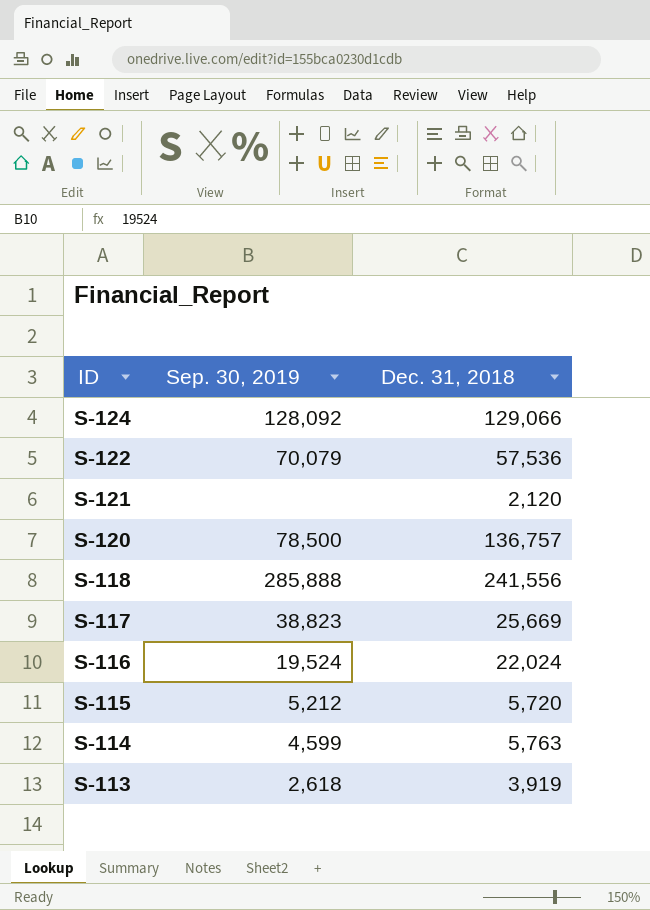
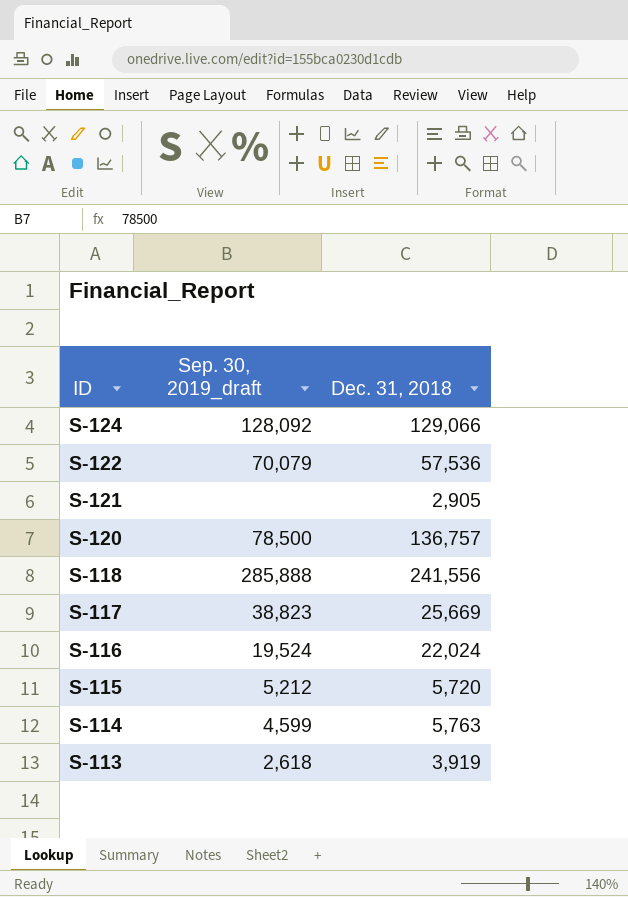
column name: Sep. 30, 2019 -> Sep. 30, 2019_draft
S-121 | Dec. 31, 2018: 2,120 -> 2,905

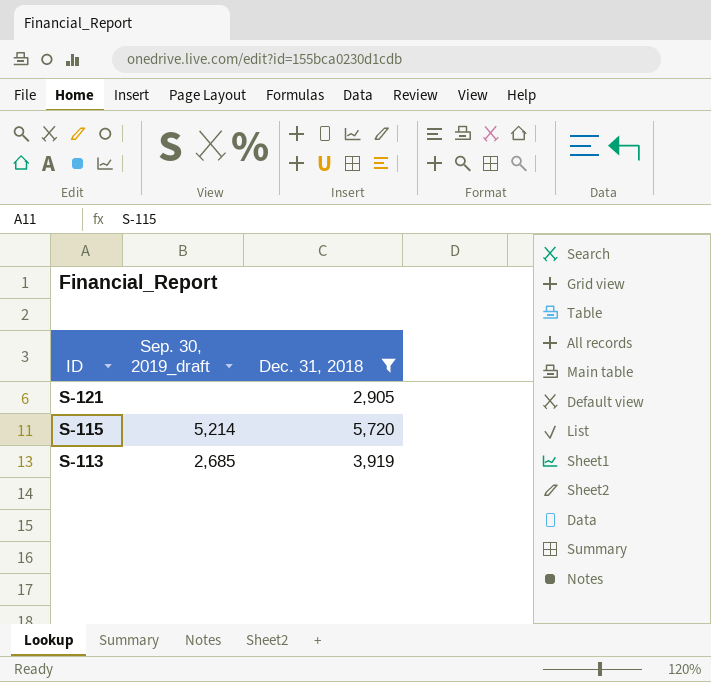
filter: none -> Dec. 31, 2018 <= 5,720
S-115 | Sep. 30, 2019_draft: 5,212 -> 5,214
S-113 | Sep. 30, 2019_draft: 2,618 -> 2,685

